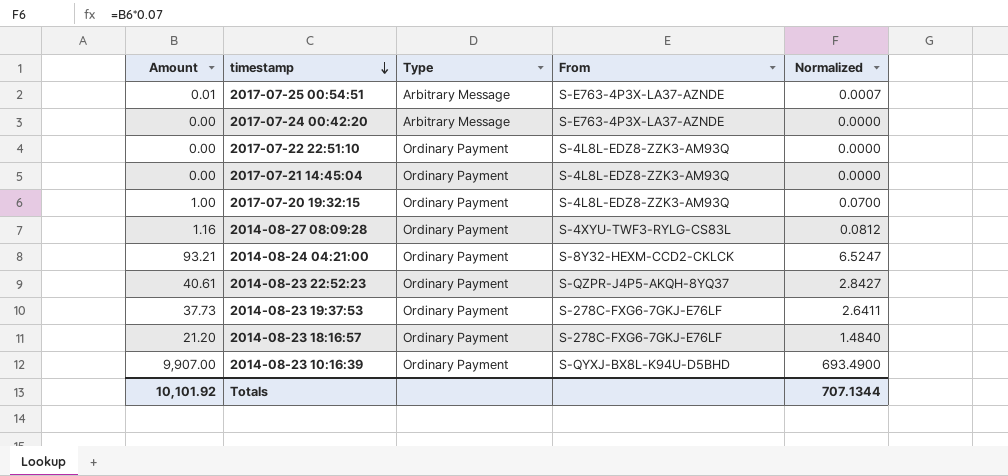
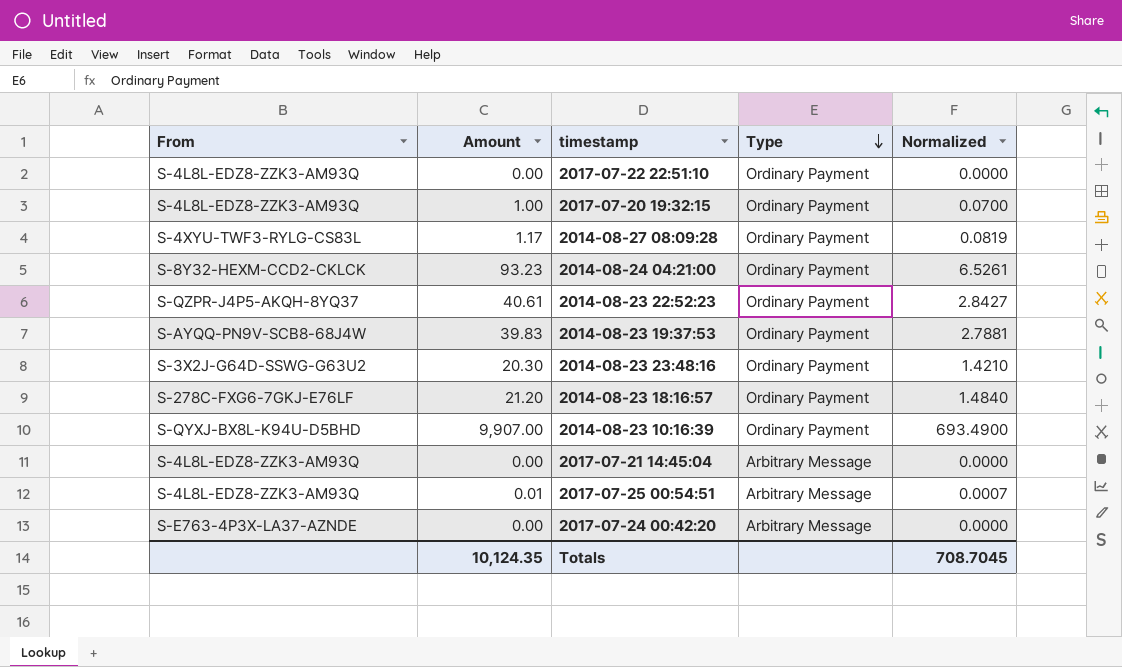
row order: timestamp descending -> Type descending
column From | position: 4 -> 1
2014-08-27 08:09:28 | Amount: 1.16 -> 1.17
2014-08-27 08:09:28 | Normalized: 0.0812 -> 0.0819
2014-08-24 04:21:00 | Amount: 93.21 -> 93.23
2014-08-24 04:21:00 | Normalized: 6.5247 -> 6.5261
2014-08-23 19:37:53 | From: S-278C-FXG6-7GKJ-E76LF -> S-AYQQ-PN9V-SCB8-68J4W
2014-08-23 19:37:53 | Amount: 37.73 -> 39.83
2014-08-23 19:37:53 | Normalized: 2.6411 -> 2.7881
row 2014-08-23 23:48:16: none -> S-3X2J-G64D-SSWG-G63U2 | 20.30 | Ordinary Payment | 1.4210
2017-07-21 14:45:04 | Type: Ordinary Payment -> Arbitrary Message
2017-07-25 00:54:51 | From: S-E763-4P3X-LA37-AZNDE -> S-4L8L-EDZ8-ZZK3-AM93Q
Totals | Amount: 10,101.92 -> 10,124.35
Totals | Normalized: 707.1344 -> 708.7045

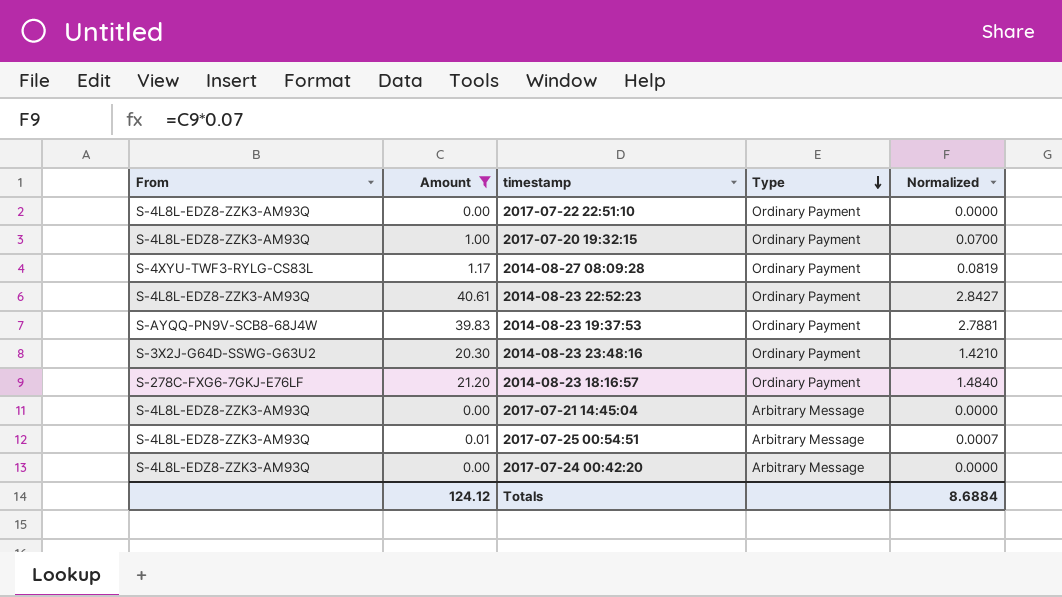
filter: none -> Amount <= 40.61
2014-08-23 22:52:23 | From: S-QZPR-J4P5-AKQH-8YQ37 -> S-4L8L-EDZ8-ZZK3-AM93Q
2017-07-24 00:42:20 | From: S-E763-4P3X-LA37-AZNDE -> S-4L8L-EDZ8-ZZK3-AM93Q
Totals | Amount: 10,124.35 -> 124.12
Totals | Normalized: 708.7045 -> 8.6884

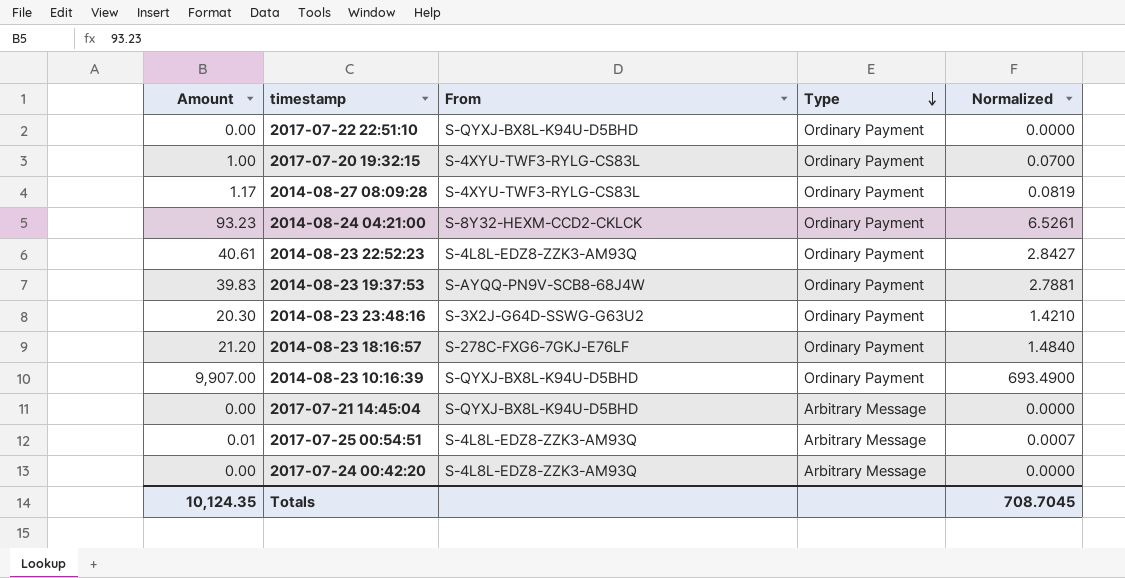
filter: Amount <= 40.61 -> none
column From | position: 1 -> 3
2017-07-22 22:51:10 | From: S-4L8L-EDZ8-ZZK3-AM93Q -> S-QYXJ-BX8L-K94U-D5BHD
2017-07-20 19:32:15 | From: S-4L8L-EDZ8-ZZK3-AM93Q -> S-4XYU-TWF3-RYLG-CS83L
2017-07-21 14:45:04 | From: S-4L8L-EDZ8-ZZK3-AM93Q -> S-QYXJ-BX8L-K94U-D5BHD
Totals | Amount: 124.12 -> 10,124.35
Totals | Normalized: 8.6884 -> 708.7045

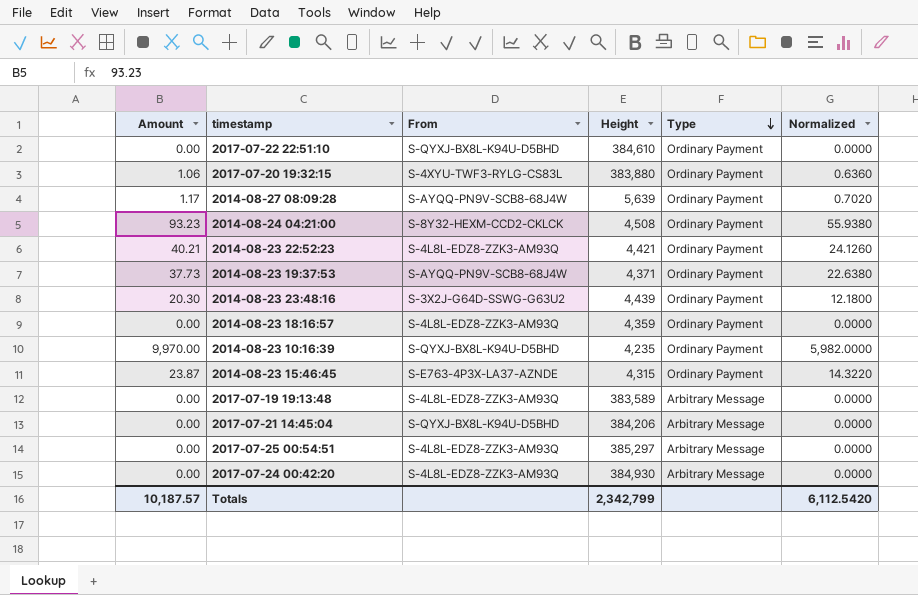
column Height | position: none -> 4
column Normalized | formula: [Amount] * 0.07 -> [Amount] * 0.6
2017-07-20 19:32:15 | Amount: 1.00 -> 1.06
2014-08-27 08:09:28 | From: S-4XYU-TWF3-RYLG-CS83L -> S-AYQQ-PN9V-SCB8-68J4W
2014-08-23 22:52:23 | Amount: 40.61 -> 40.21
2014-08-23 19:37:53 | Amount: 39.83 -> 37.73
2014-08-23 18:16:57 | Amount: 21.20 -> 0.00
2014-08-23 18:16:57 | From: S-278C-FXG6-7GKJ-E76LF -> S-4L8L-EDZ8-ZZK3-AM93Q
2014-08-23 10:16:39 | Amount: 9,907.00 -> 9,970.00
row 2014-08-23 15:46:45: none -> 23.87 | S-E763-4P3X-LA37-AZNDE | 4,315 | Ordinary Payment | 14.3220
row 2017-07-19 19:13:48: none -> 0.00 | S-4L8L-EDZ8-ZZK3-AM93Q | 383,589 | Arbitrary Message | 0.0000
2017-07-25 00:54:51 | Amount: 0.01 -> 0.00
Totals | Amount: 10,124.35 -> 10,187.57
Totals | Normalized: 708.7045 -> 6,112.5420

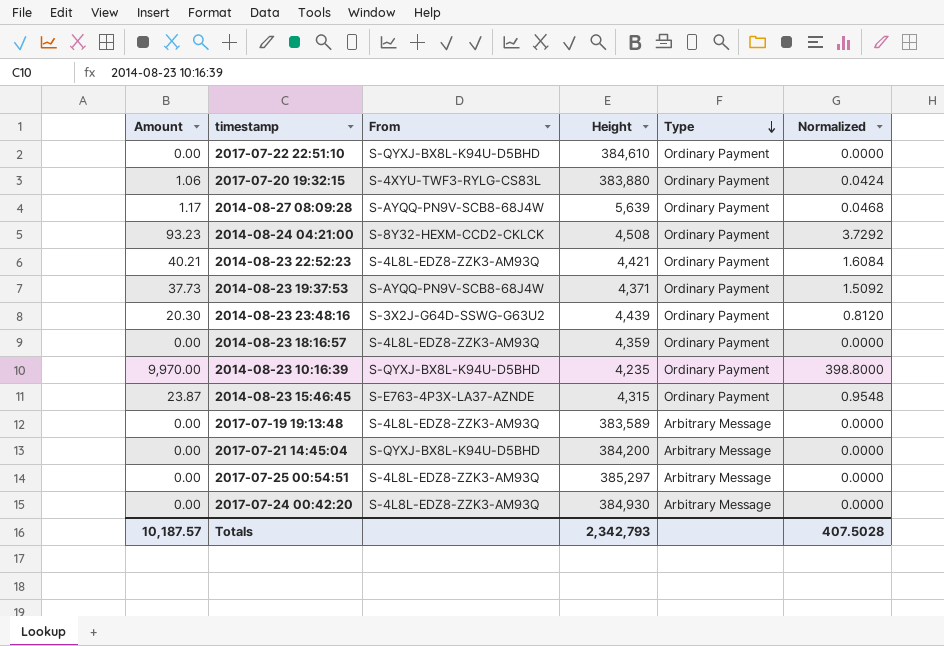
column Normalized | formula: [Amount] * 0.6 -> [Amount] * 0.04
2017-07-21 14:45:04 | Height: 384,206 -> 384,200
Totals | Height: 2,342,799 -> 2,342,793
Totals | Normalized: 6,112.5420 -> 407.5028

